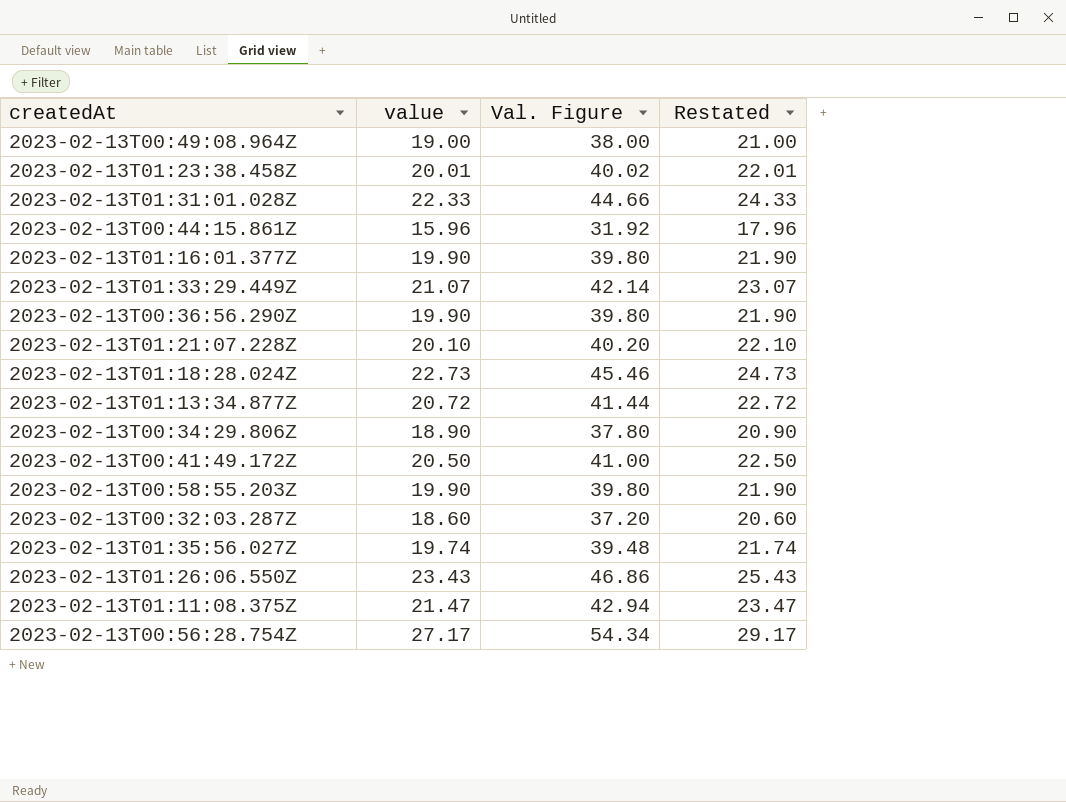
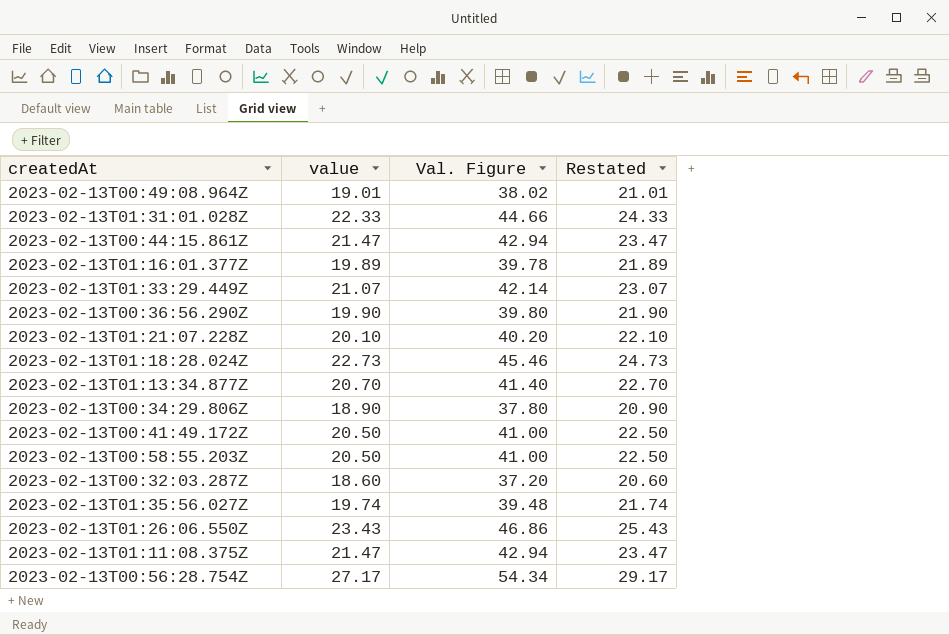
row 2023-02-13T01:23:38.458Z: 20.01 | 40.02 | 22.01 -> none
2023-02-13T00:49:08.964Z | value: 19.00 -> 19.01
2023-02-13T00:49:08.964Z | Val. Figure: 38.00 -> 38.02
2023-02-13T00:49:08.964Z | Restated: 21.00 -> 21.01
2023-02-13T00:44:15.861Z | value: 15.96 -> 21.47
2023-02-13T00:44:15.861Z | Val. Figure: 31.92 -> 42.94
2023-02-13T00:44:15.861Z | Restated: 17.96 -> 23.47
2023-02-13T01:16:01.377Z | value: 19.90 -> 19.89
2023-02-13T01:16:01.377Z | Val. Figure: 39.80 -> 39.78
2023-02-13T01:16:01.377Z | Restated: 21.90 -> 21.89
2023-02-13T01:13:34.877Z | value: 20.72 -> 20.70
2023-02-13T01:13:34.877Z | Val. Figure: 41.44 -> 41.40
2023-02-13T01:13:34.877Z | Restated: 22.72 -> 22.70
2023-02-13T00:58:55.203Z | value: 19.90 -> 20.50
2023-02-13T00:58:55.203Z | Val. Figure: 39.80 -> 41.00
2023-02-13T00:58:55.203Z | Restated: 21.90 -> 22.50

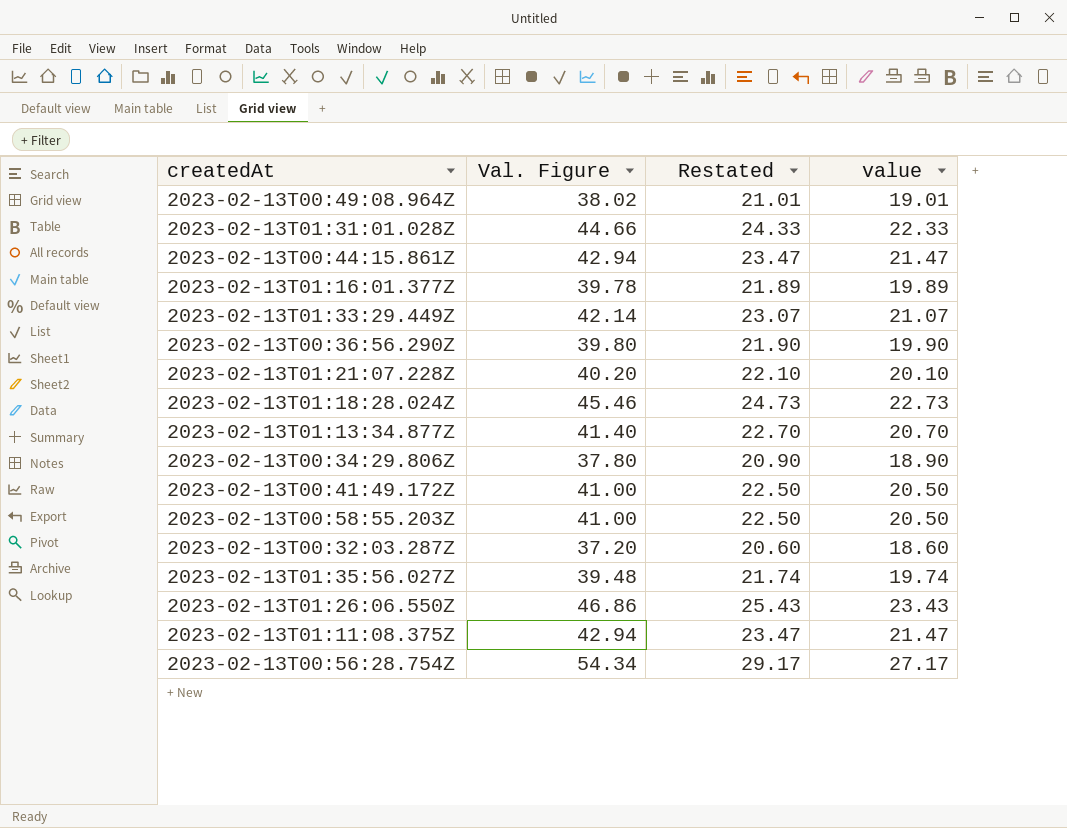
column value | position: 2 -> 4

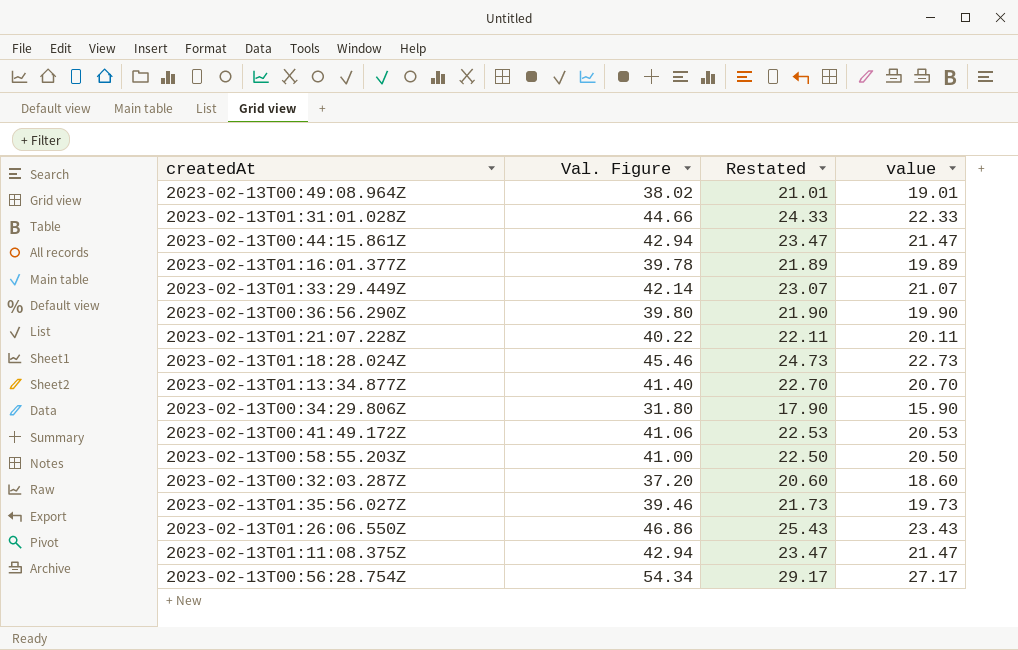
2023-02-13T01:21:07.228Z | Val. Figure: 40.20 -> 40.22
2023-02-13T01:21:07.228Z | Restated: 22.10 -> 22.11
2023-02-13T01:21:07.228Z | value: 20.10 -> 20.11
2023-02-13T00:34:29.806Z | Val. Figure: 37.80 -> 31.80
2023-02-13T00:34:29.806Z | Restated: 20.90 -> 17.90
2023-02-13T00:34:29.806Z | value: 18.90 -> 15.90
2023-02-13T00:41:49.172Z | Val. Figure: 41.00 -> 41.06
2023-02-13T00:41:49.172Z | Restated: 22.50 -> 22.53
2023-02-13T00:41:49.172Z | value: 20.50 -> 20.53
2023-02-13T01:35:56.027Z | Val. Figure: 39.48 -> 39.46
2023-02-13T01:35:56.027Z | Restated: 21.74 -> 21.73
2023-02-13T01:35:56.027Z | value: 19.74 -> 19.73

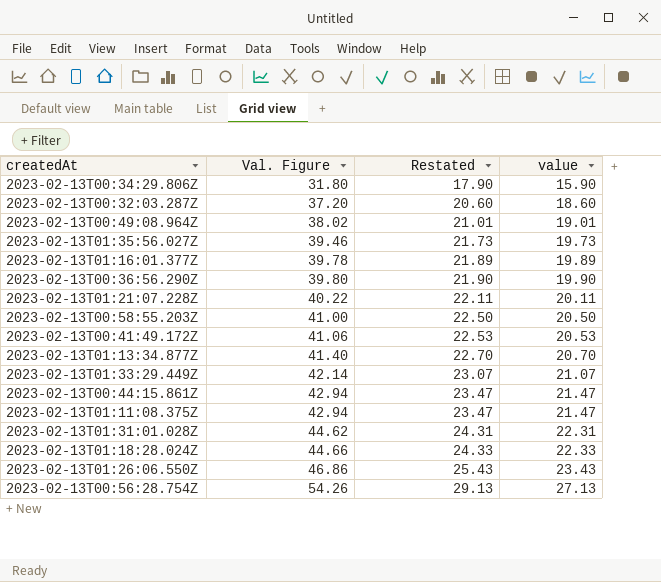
row order: none -> Val. Figure ascending
2023-02-13T01:31:01.028Z | Val. Figure: 44.66 -> 44.62
2023-02-13T01:31:01.028Z | Restated: 24.33 -> 24.31
2023-02-13T01:31:01.028Z | value: 22.33 -> 22.31
2023-02-13T01:18:28.024Z | Val. Figure: 45.46 -> 44.66
2023-02-13T01:18:28.024Z | Restated: 24.73 -> 24.33
2023-02-13T01:18:28.024Z | value: 22.73 -> 22.33
2023-02-13T00:56:28.754Z | Val. Figure: 54.34 -> 54.26
2023-02-13T00:56:28.754Z | Restated: 29.17 -> 29.13
2023-02-13T00:56:28.754Z | value: 27.17 -> 27.13

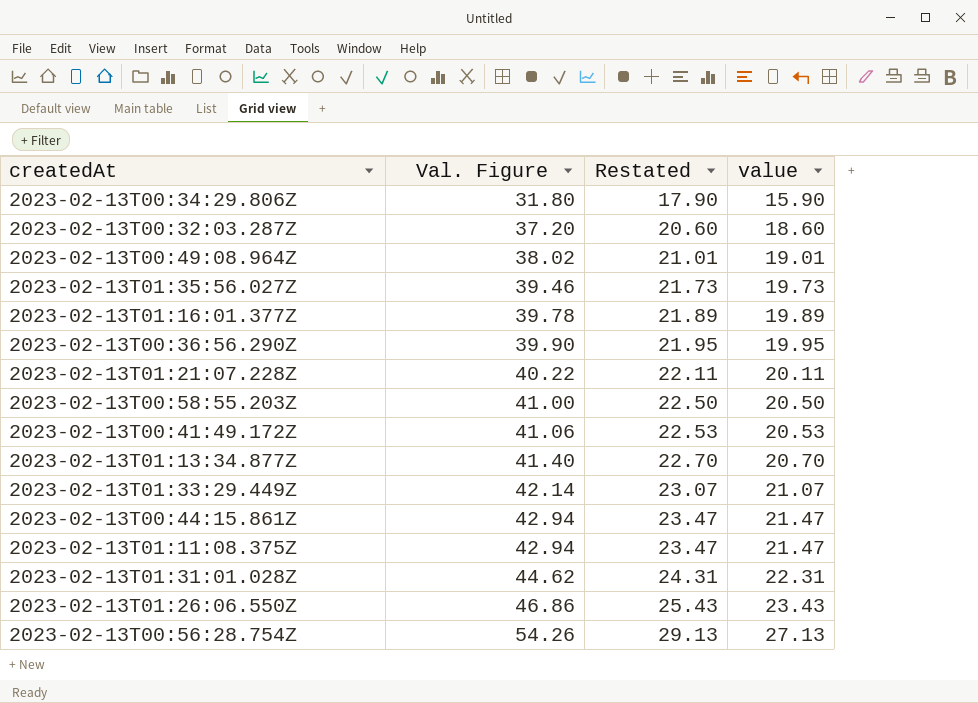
row 2023-02-13T01:18:28.024Z: 44.66 | 24.33 | 22.33 -> none
2023-02-13T00:36:56.290Z | Val. Figure: 39.80 -> 39.90
2023-02-13T00:36:56.290Z | Restated: 21.90 -> 21.95
2023-02-13T00:36:56.290Z | value: 19.90 -> 19.95

